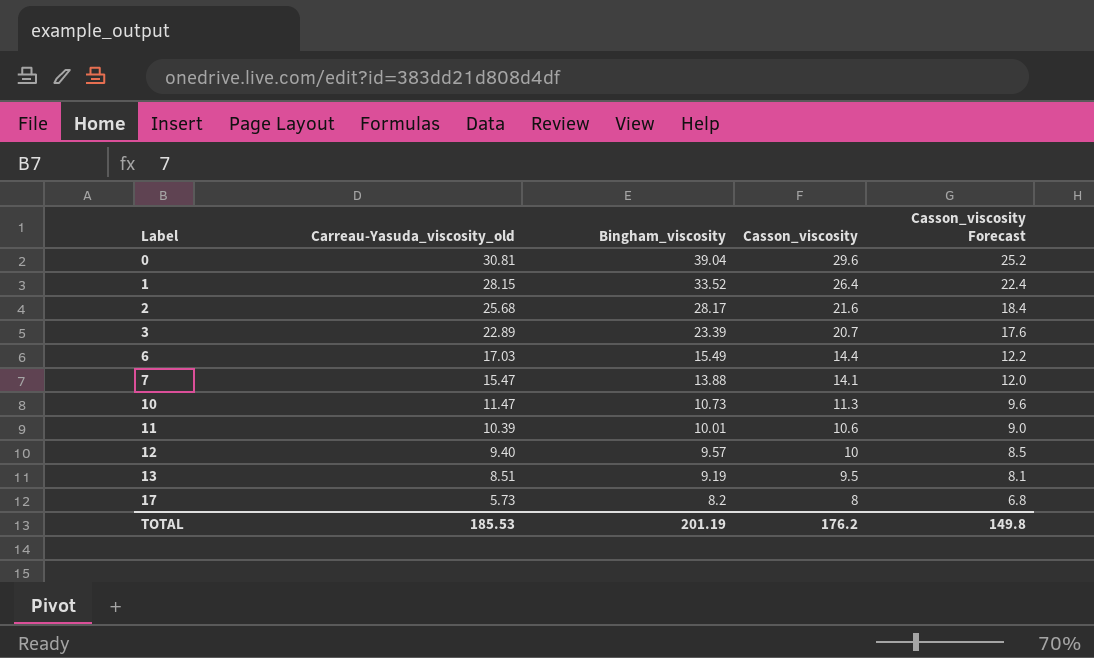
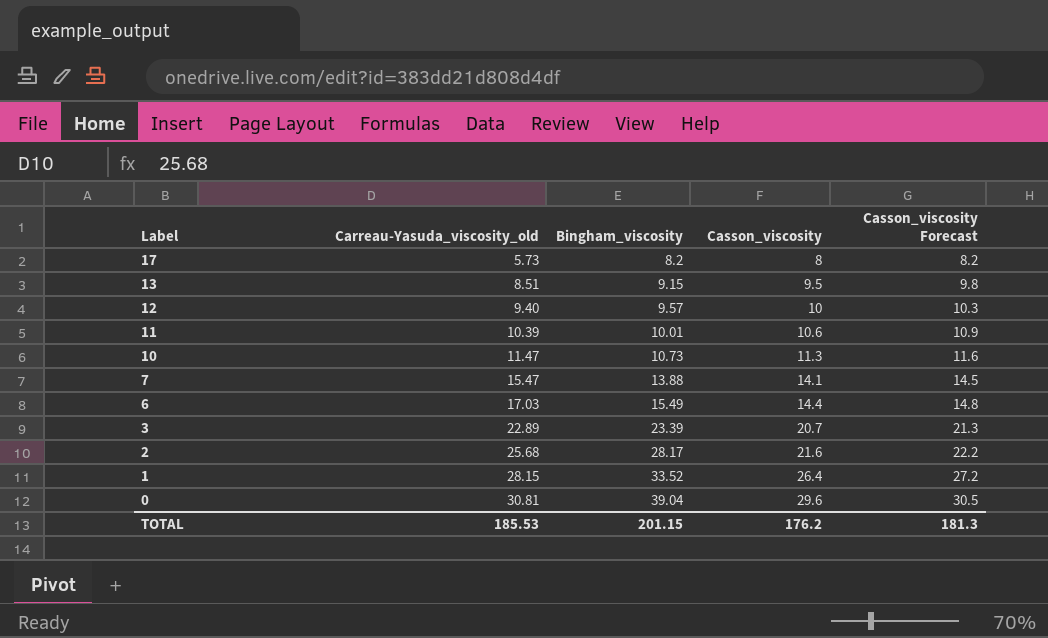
row order: Label ascending -> Label descending
column Casson_viscosity Forecast | formula: [Casson_viscosity] * 0.85 -> [Casson_viscosity] * 1.03
13 | Bingham_viscosity: 9.19 -> 9.15
TOTAL | Bingham_viscosity: 201.19 -> 201.15
TOTAL | Casson_viscosity Forecast: 149.8 -> 181.3

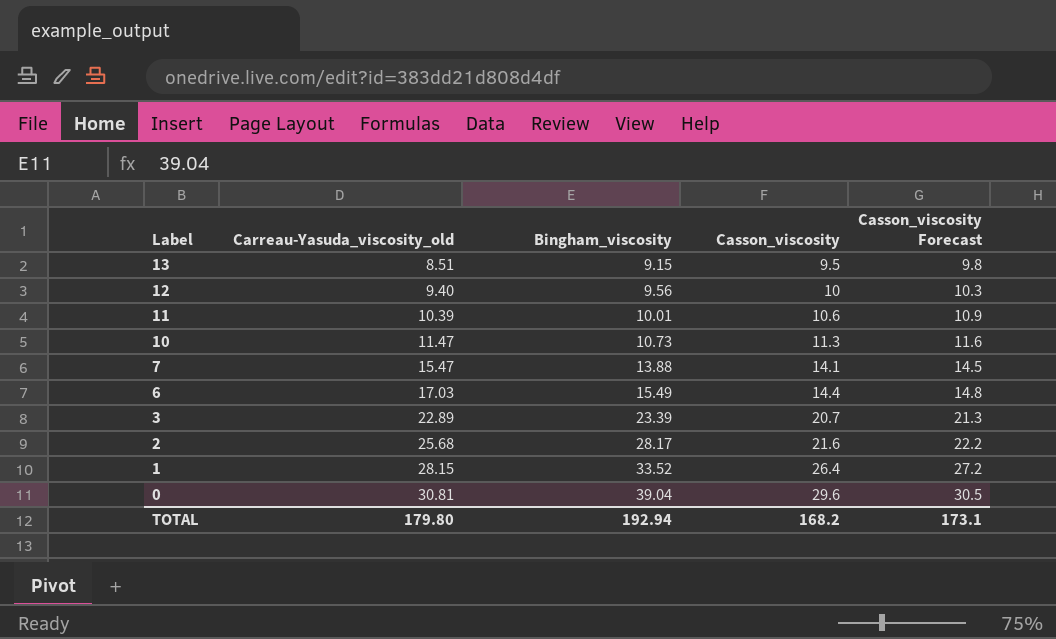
row 17: 5.73 | 8.2 | 8 | 8.2 -> none
12 | Bingham_viscosity: 9.57 -> 9.56
TOTAL | Carreau-Yasuda_viscosity_old: 185.53 -> 179.80
TOTAL | Bingham_viscosity: 201.15 -> 192.94
TOTAL | Casson_viscosity: 176.2 -> 168.2
TOTAL | Casson_viscosity Forecast: 181.3 -> 173.1

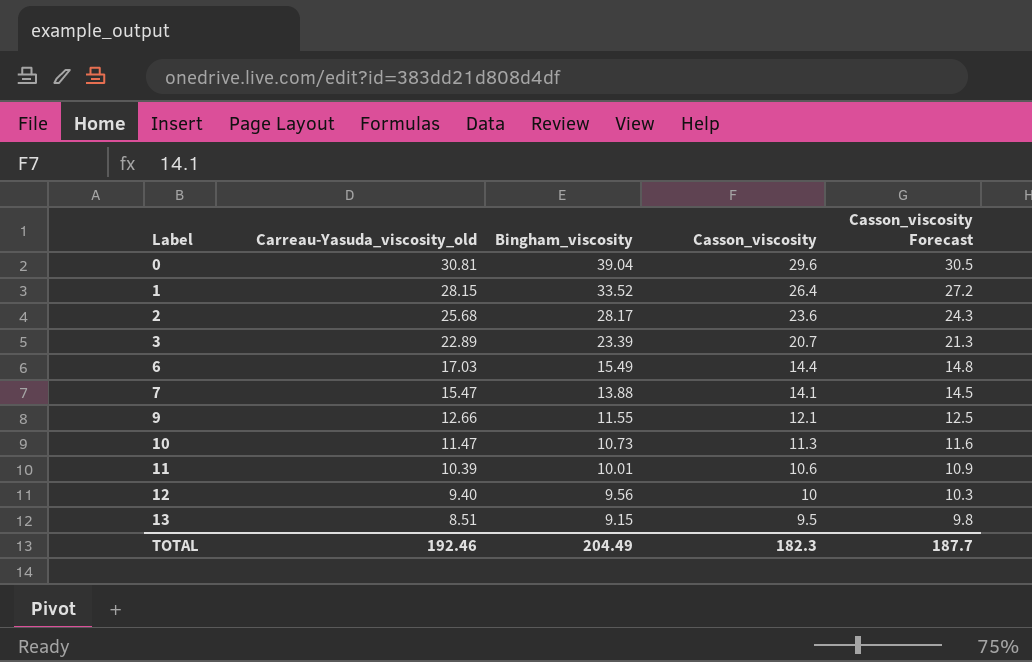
row order: Label descending -> Label ascending
2 | Casson_viscosity: 21.6 -> 23.6
2 | Casson_viscosity Forecast: 22.2 -> 24.3
row 9: none -> 12.66 | 11.55 | 12.1 | 12.5
TOTAL | Carreau-Yasuda_viscosity_old: 179.80 -> 192.46
TOTAL | Bingham_viscosity: 192.94 -> 204.49
TOTAL | Casson_viscosity: 168.2 -> 182.3
TOTAL | Casson_viscosity Forecast: 173.1 -> 187.7

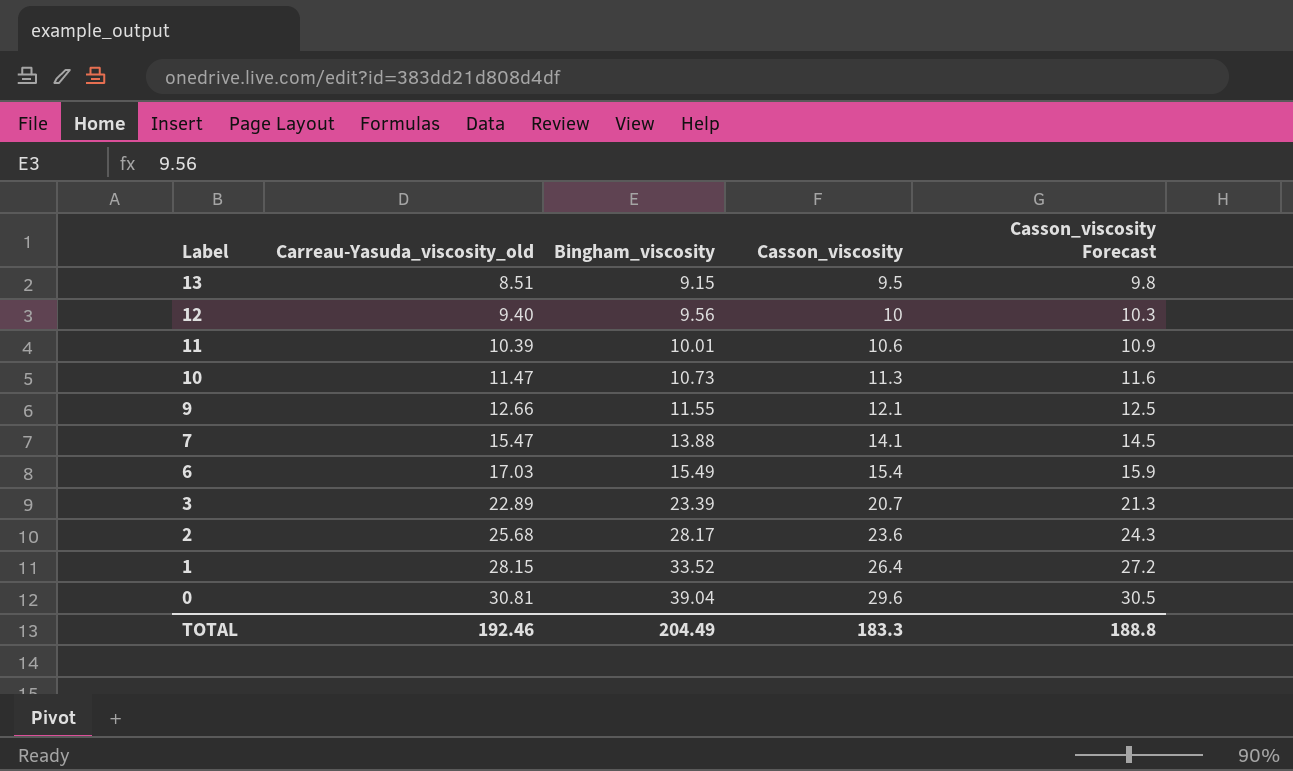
row order: Label ascending -> Label descending
6 | Casson_viscosity: 14.4 -> 15.4
6 | Casson_viscosity Forecast: 14.8 -> 15.9
TOTAL | Casson_viscosity: 182.3 -> 183.3
TOTAL | Casson_viscosity Forecast: 187.7 -> 188.8

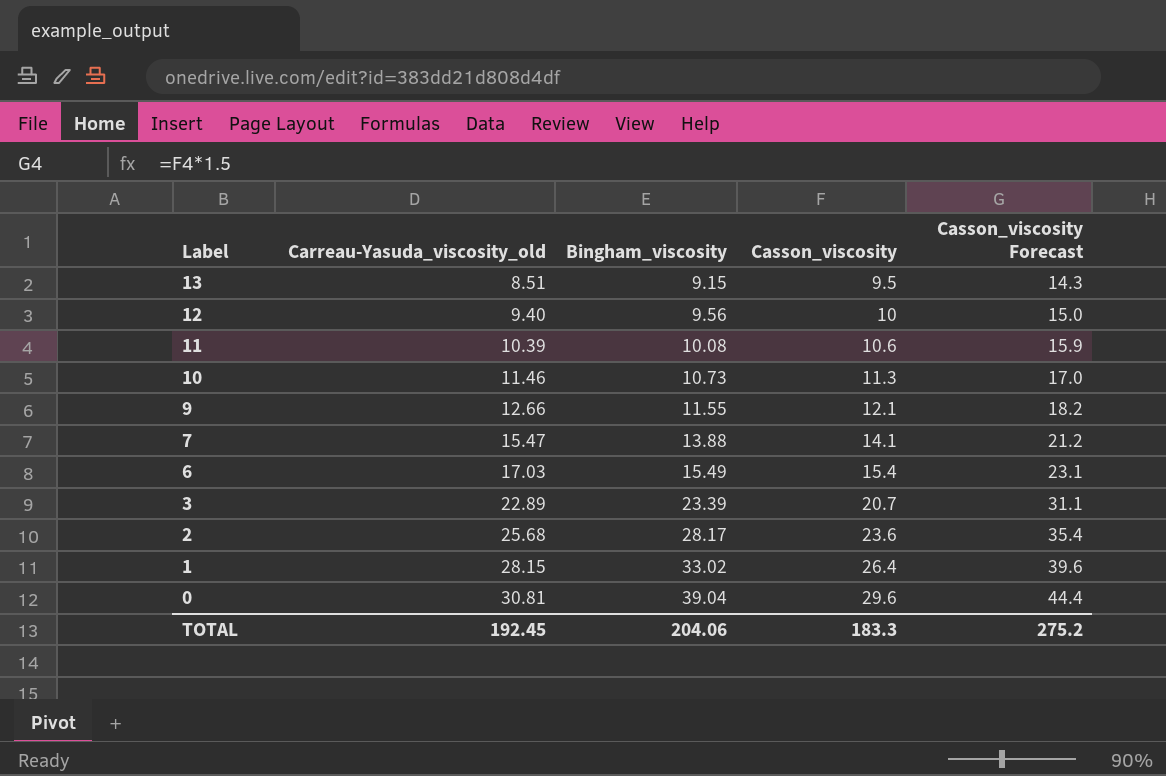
column Casson_viscosity Forecast | formula: [Casson_viscosity] * 1.03 -> [Casson_viscosity] * 1.5
11 | Bingham_viscosity: 10.01 -> 10.08
10 | Carreau-Yasuda_viscosity_old: 11.47 -> 11.46
1 | Bingham_viscosity: 33.52 -> 33.02
TOTAL | Carreau-Yasuda_viscosity_old: 192.46 -> 192.45
TOTAL | Bingham_viscosity: 204.49 -> 204.06
TOTAL | Casson_viscosity Forecast: 188.8 -> 275.2

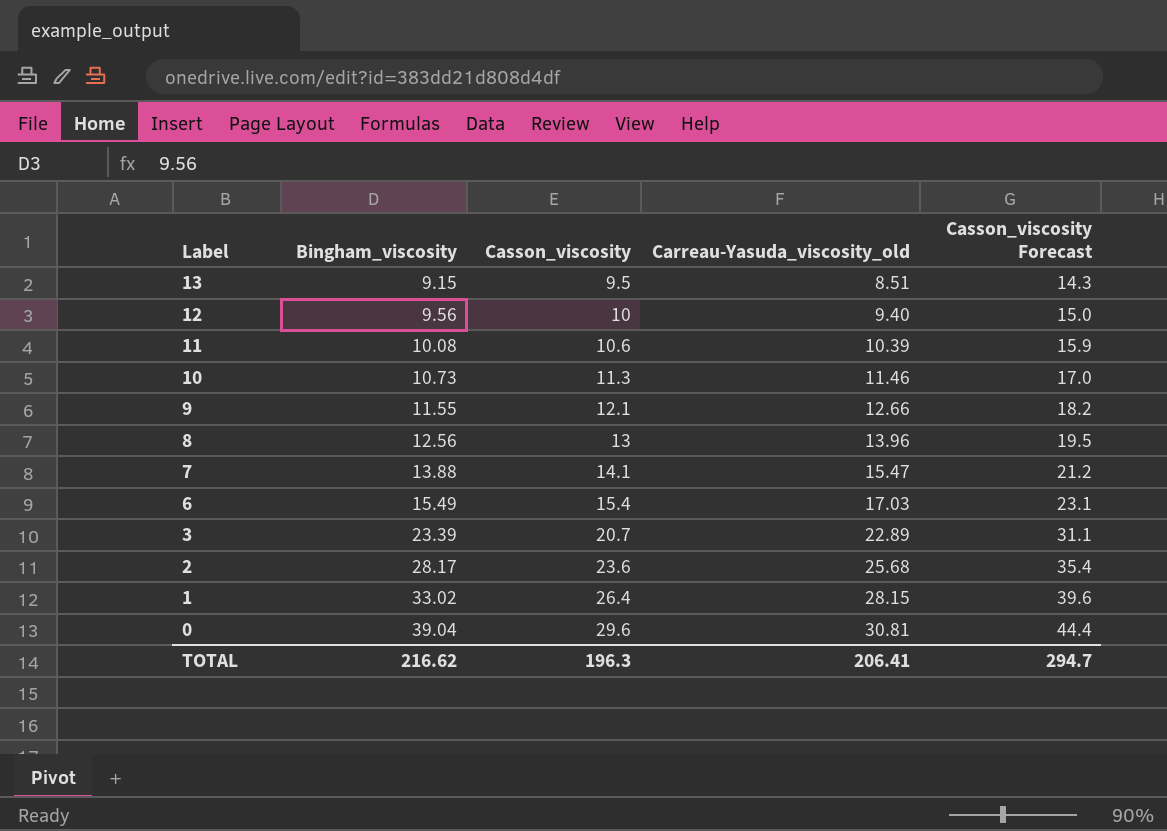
column Carreau-Yasuda_viscosity_old | position: 2 -> 4
row 8: none -> 12.56 | 13 | 13.96 | 19.5
TOTAL | Bingham_viscosity: 204.06 -> 216.62
TOTAL | Casson_viscosity: 183.3 -> 196.3
TOTAL | Carreau-Yasuda_viscosity_old: 192.45 -> 206.41
TOTAL | Casson_viscosity Forecast: 275.2 -> 294.7

